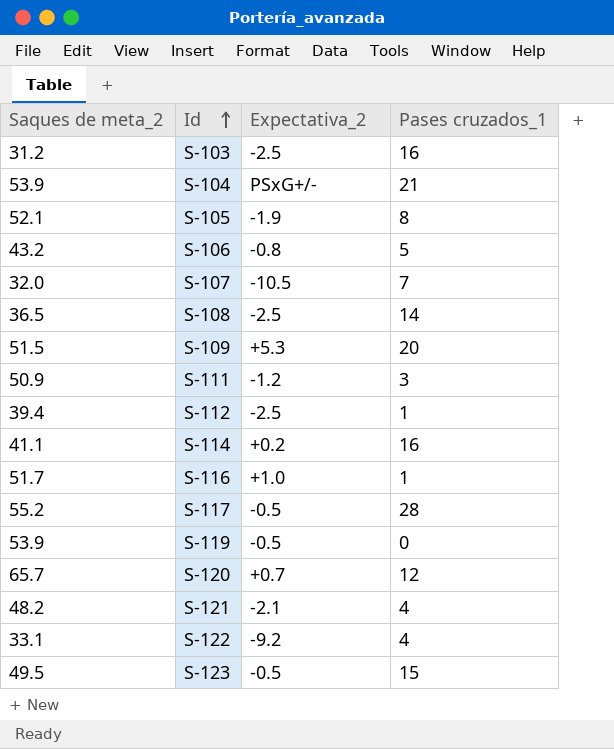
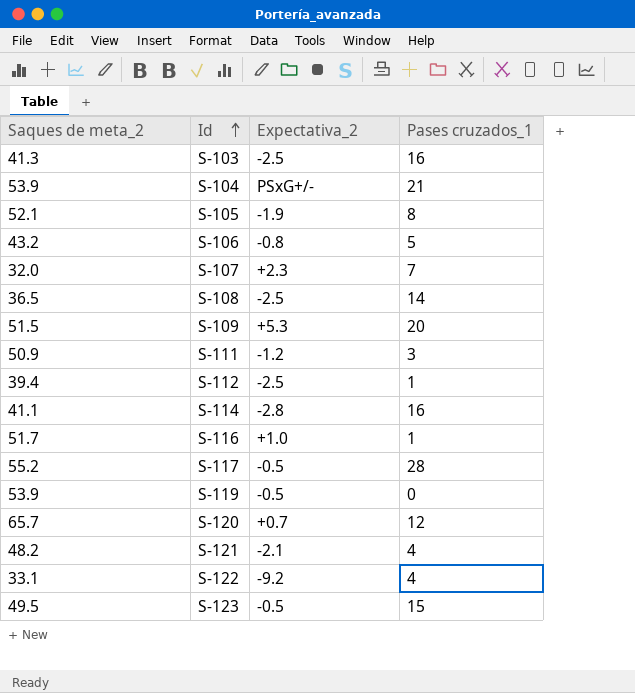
S-103 | Saques de meta_2: 31.2 -> 41.3
S-107 | Expectativa_2: -10.5 -> +2.3
S-114 | Expectativa_2: +0.2 -> -2.8

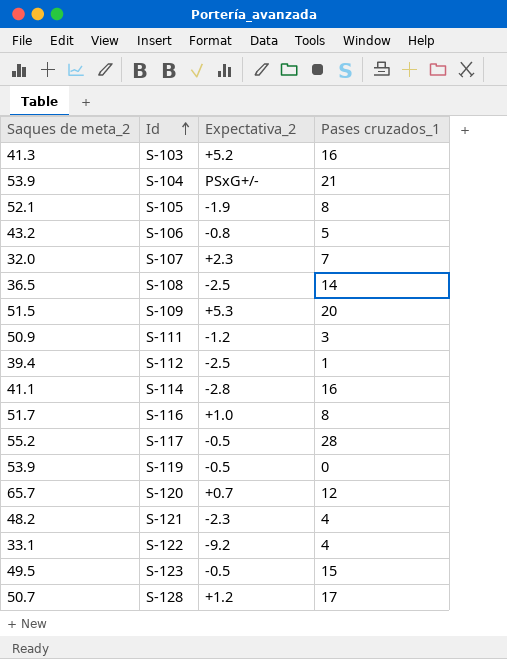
S-103 | Expectativa_2: -2.5 -> +5.2
S-116 | Pases cruzados_1: 1 -> 8
S-121 | Expectativa_2: -2.1 -> -2.3
row S-128: none -> 50.7 | +1.2 | 17

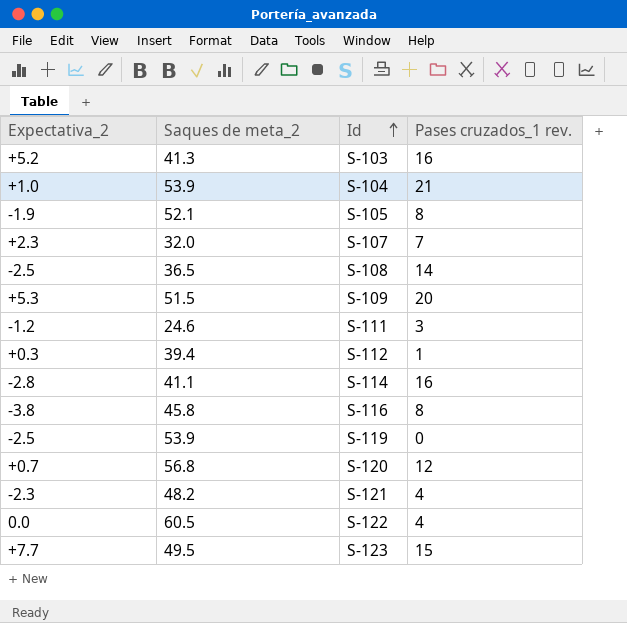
column Expectativa_2 | position: 3 -> 1
column name: Pases cruzados_1 -> Pases cruzados_1 rev.
row S-106: 43.2 | -0.8 | 5 -> none
row S-117: 55.2 | -0.5 | 28 -> none
row S-128: 50.7 | +1.2 | 17 -> none
S-104 | Expectativa_2: PSxG+/- -> +1.0
S-111 | Saques de meta_2: 50.9 -> 24.6
S-112 | Expectativa_2: -2.5 -> +0.3
S-116 | Expectativa_2: +1.0 -> -3.8
S-116 | Saques de meta_2: 51.7 -> 45.8
S-119 | Expectativa_2: -0.5 -> -2.5
S-120 | Saques de meta_2: 65.7 -> 56.8
S-122 | Expectativa_2: -9.2 -> 0.0
S-122 | Saques de meta_2: 33.1 -> 60.5
S-123 | Expectativa_2: -0.5 -> +7.7

